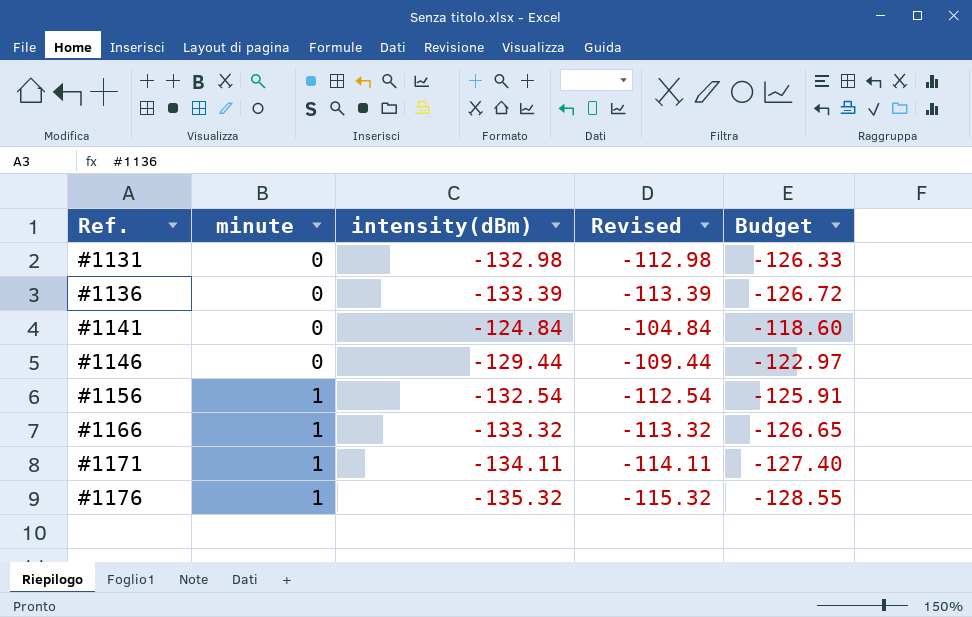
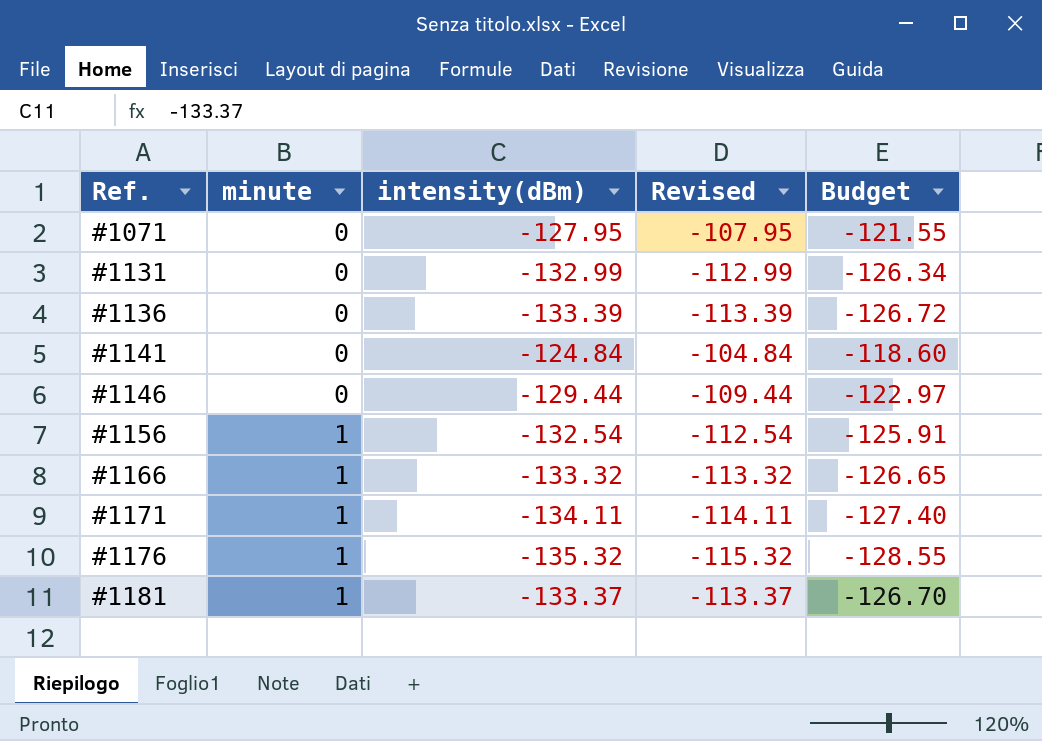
row #1071: none -> 0 | -127.95 | -107.95 | -121.55
#1131 | intensity(dBm): -132.98 -> -132.99
#1131 | Revised: -112.98 -> -112.99
#1131 | Budget: -126.33 -> -126.34
row #1181: none -> 1 | -133.37 | -113.37 | -126.70

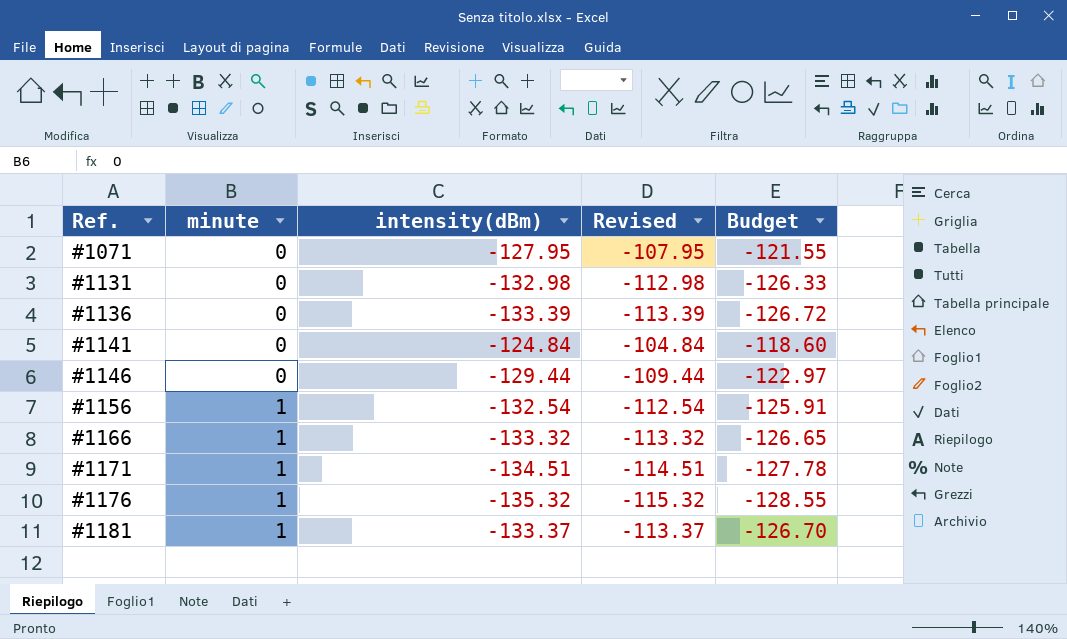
#1131 | intensity(dBm): -132.99 -> -132.98
#1131 | Revised: -112.99 -> -112.98
#1131 | Budget: -126.34 -> -126.33
#1171 | intensity(dBm): -134.11 -> -134.51
#1171 | Revised: -114.11 -> -114.51
#1171 | Budget: -127.40 -> -127.78

